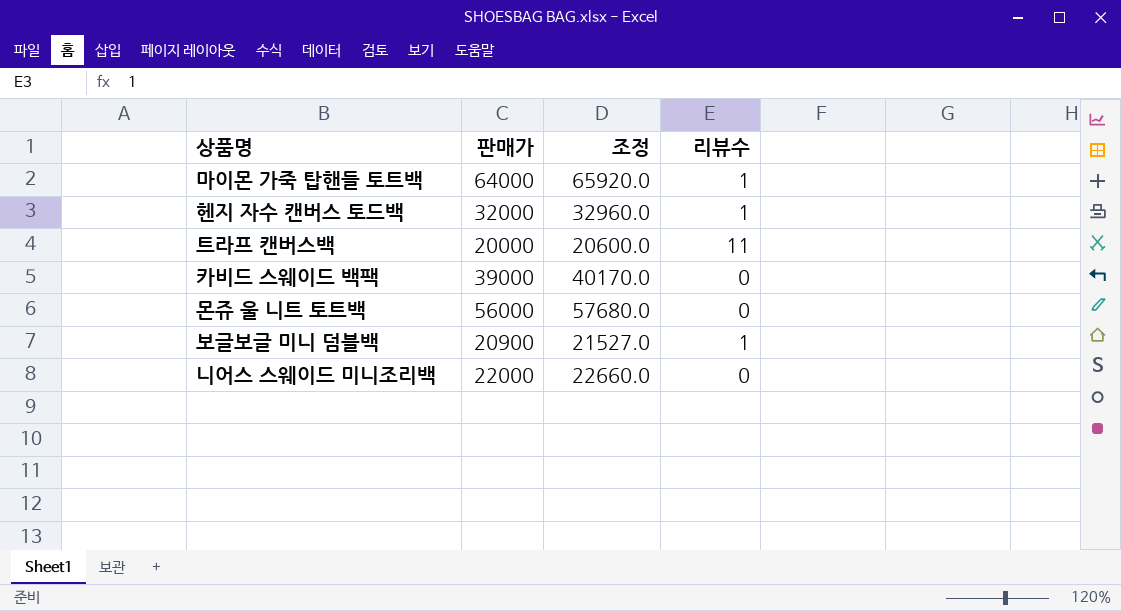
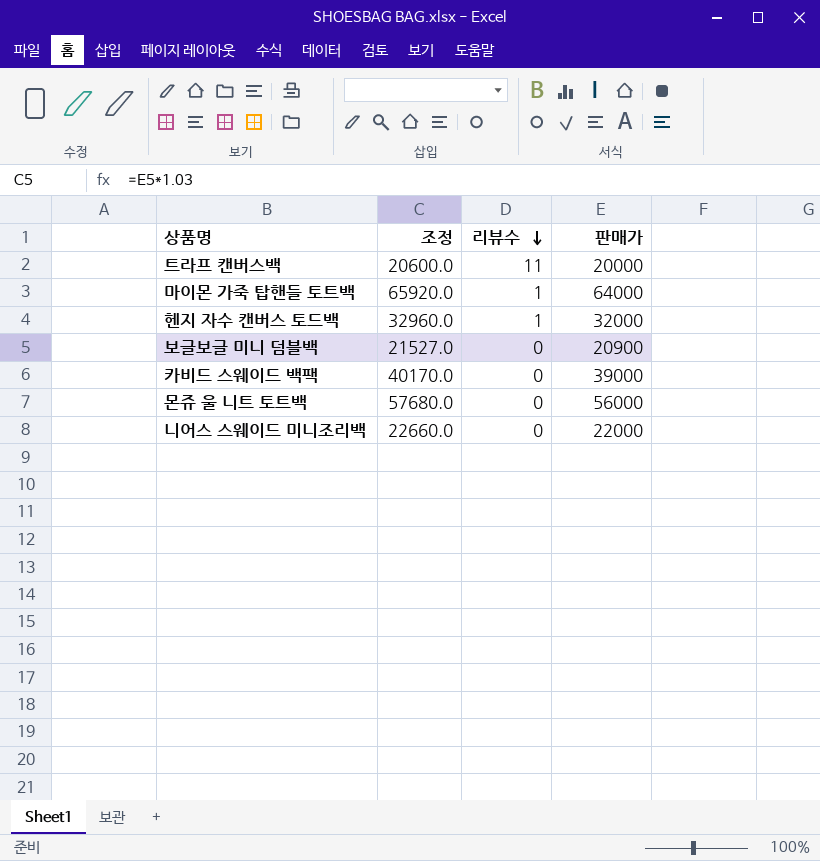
row order: none -> 리뷰수 descending
column 판매가 | position: 2 -> 4
보글보글 미니 덤블백 | 리뷰수: 1 -> 0

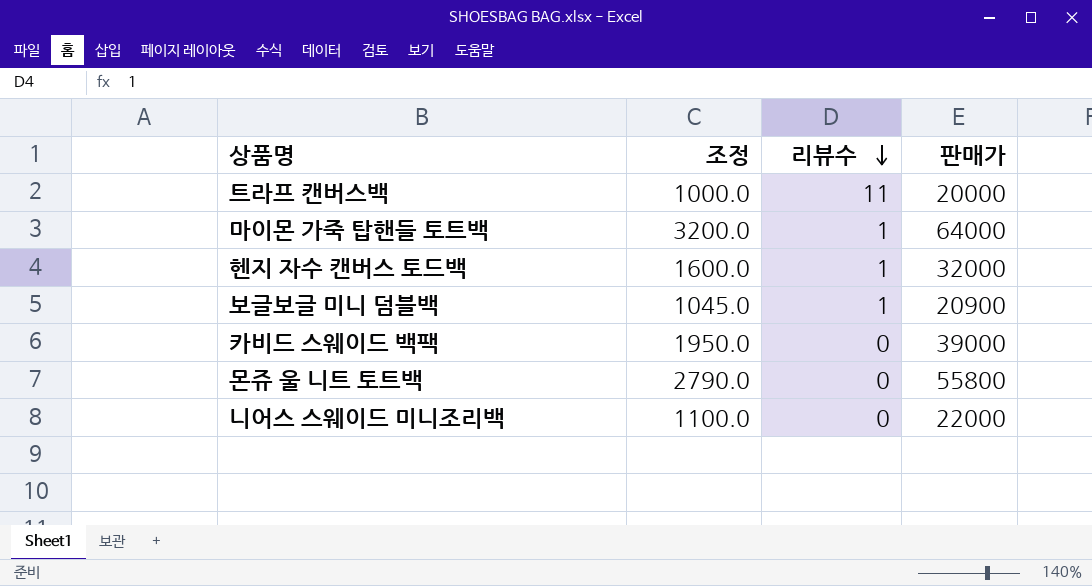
column 조정 | formula: [판매가] * 1.03 -> [판매가] * 0.05
보글보글 미니 덤블백 | 리뷰수: 0 -> 1
몬쥬 울 니트 토트백 | 판매가: 56000 -> 55800

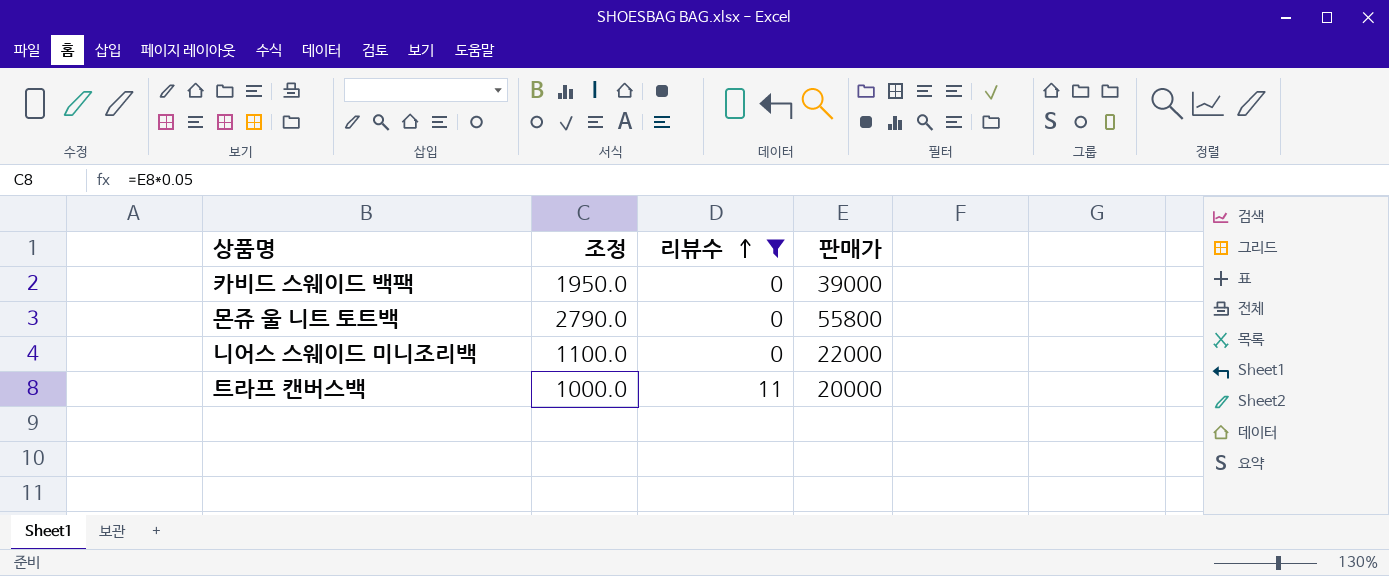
filter: none -> 리뷰수 != 1
row order: 리뷰수 descending -> 리뷰수 ascending

